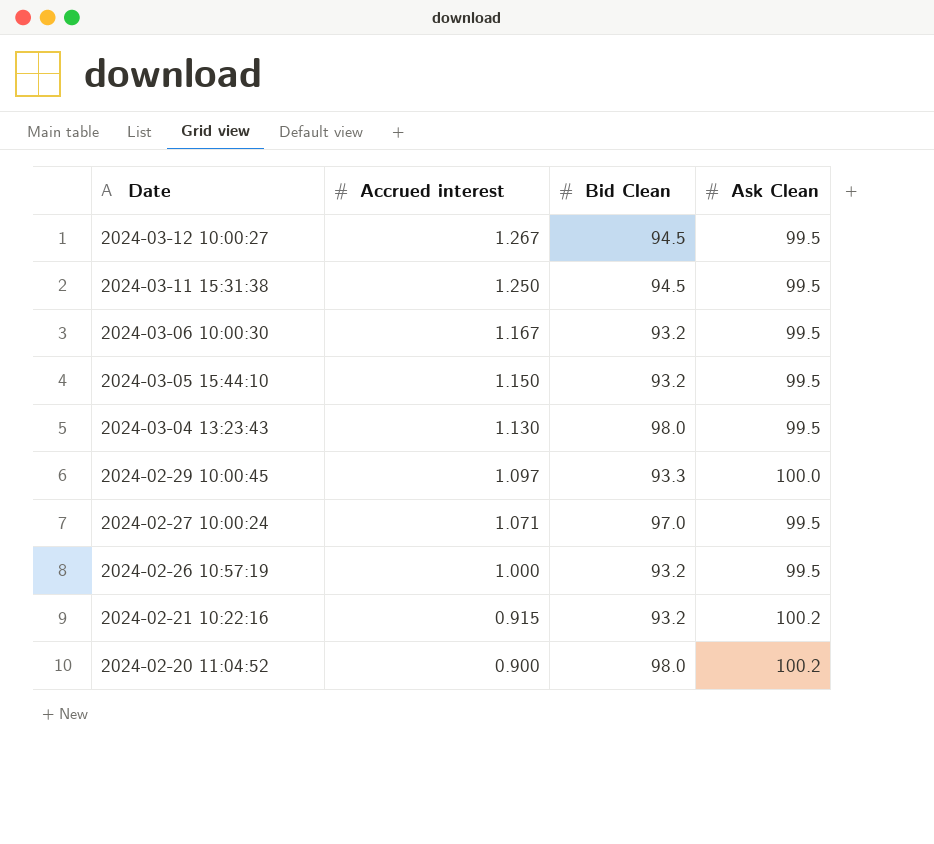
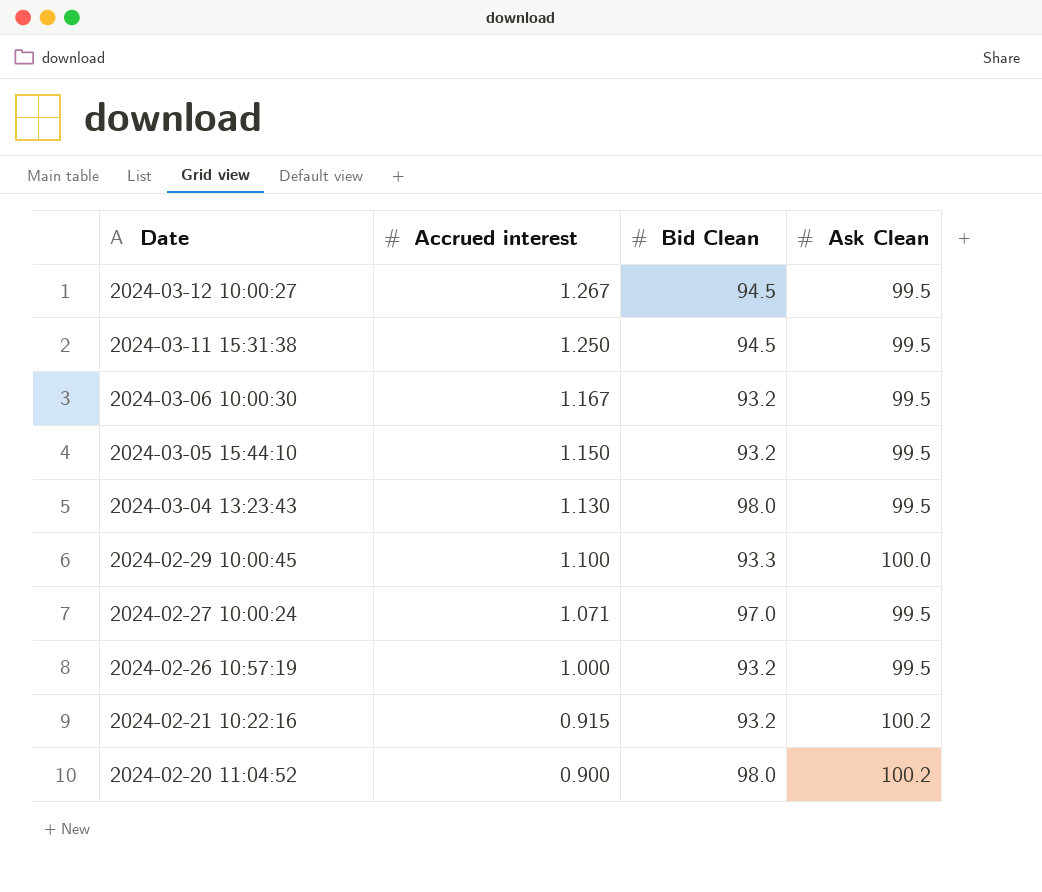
2024-02-29 10:00:45 | Accrued interest: 1.097 -> 1.100

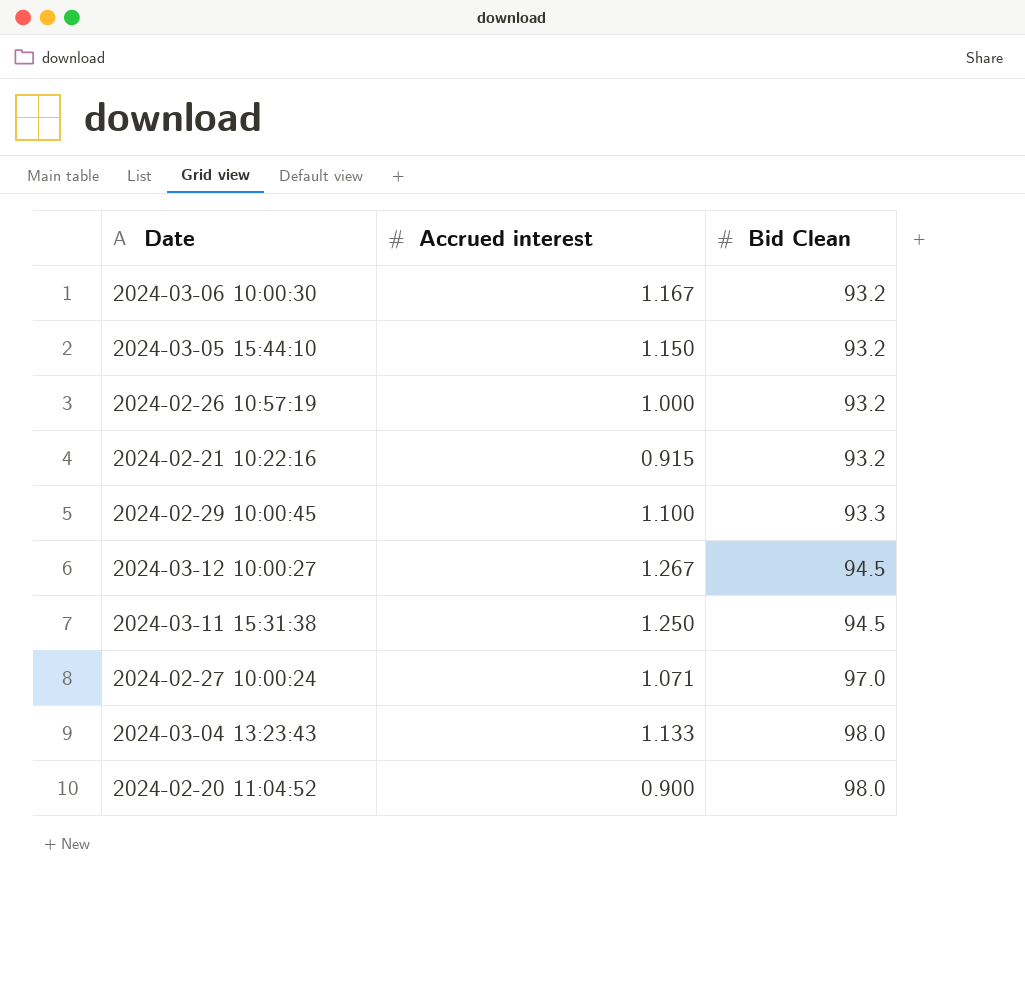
row order: Date descending -> Bid Clean ascending
column Ask Clean | position: 4 -> none
2024-03-04 13:23:43 | Accrued interest: 1.130 -> 1.133

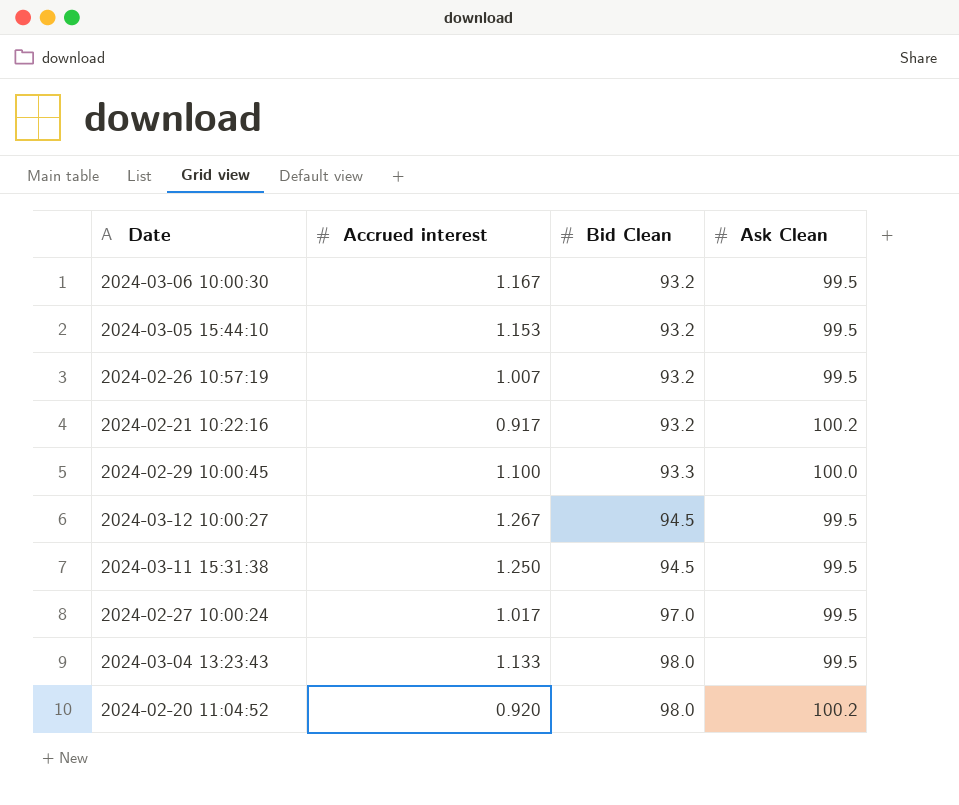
column Ask Clean | position: none -> 4
2024-03-05 15:44:10 | Accrued interest: 1.150 -> 1.153
2024-02-26 10:57:19 | Accrued interest: 1.000 -> 1.007
2024-02-21 10:22:16 | Accrued interest: 0.915 -> 0.917
2024-02-27 10:00:24 | Accrued interest: 1.071 -> 1.017
2024-02-20 11:04:52 | Accrued interest: 0.900 -> 0.920

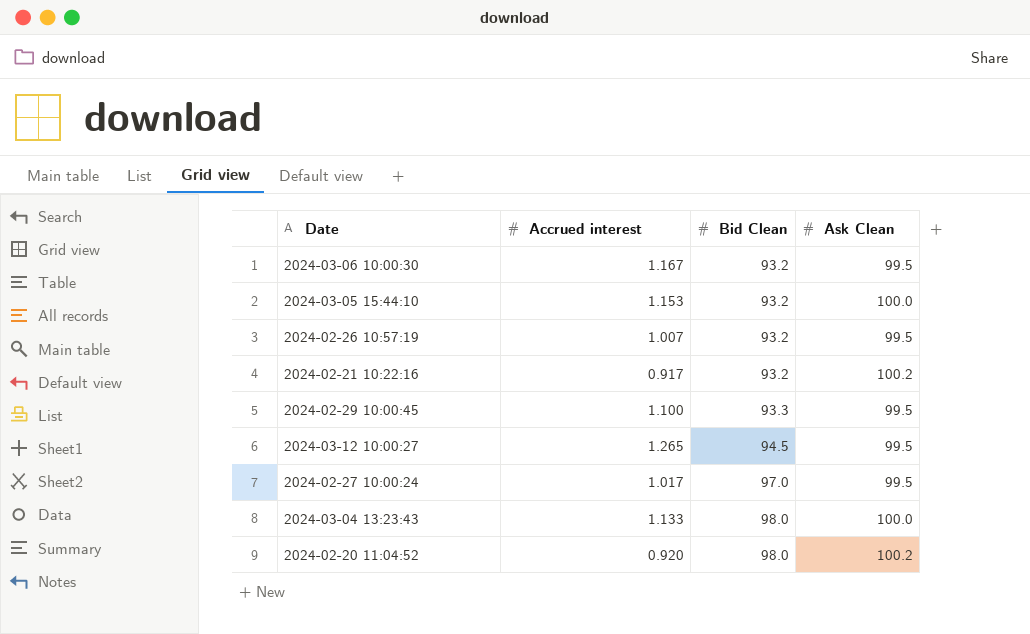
row 2024-03-11 15:31:38: 1.250 | 94.5 | 99.5 -> none
2024-03-05 15:44:10 | Ask Clean: 99.5 -> 100.0
2024-02-29 10:00:45 | Ask Clean: 100.0 -> 99.5
2024-03-12 10:00:27 | Accrued interest: 1.267 -> 1.265
2024-03-04 13:23:43 | Ask Clean: 99.5 -> 100.0

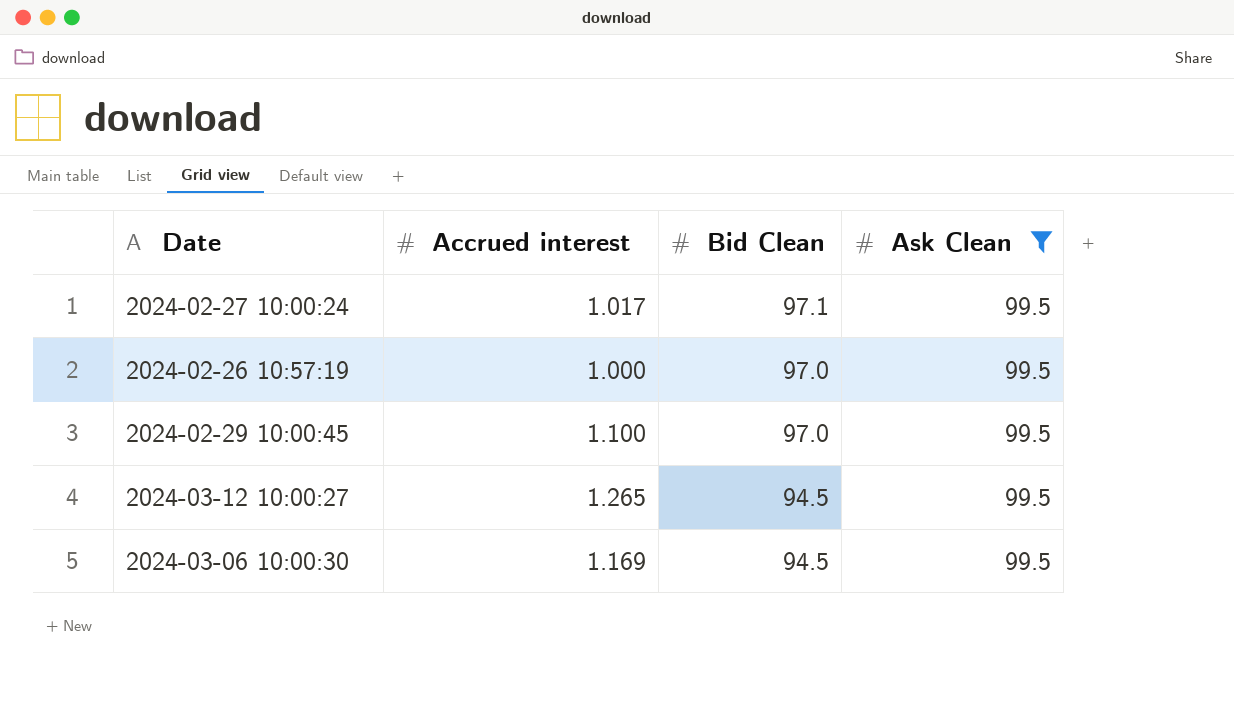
filter: none -> Ask Clean = 99.5
row order: Bid Clean ascending -> Bid Clean descending
2024-02-27 10:00:24 | Bid Clean: 97.0 -> 97.1
2024-02-26 10:57:19 | Accrued interest: 1.007 -> 1.000
2024-02-26 10:57:19 | Bid Clean: 93.2 -> 97.0
2024-02-29 10:00:45 | Bid Clean: 93.3 -> 97.0
2024-03-06 10:00:30 | Accrued interest: 1.167 -> 1.169
2024-03-06 10:00:30 | Bid Clean: 93.2 -> 94.5

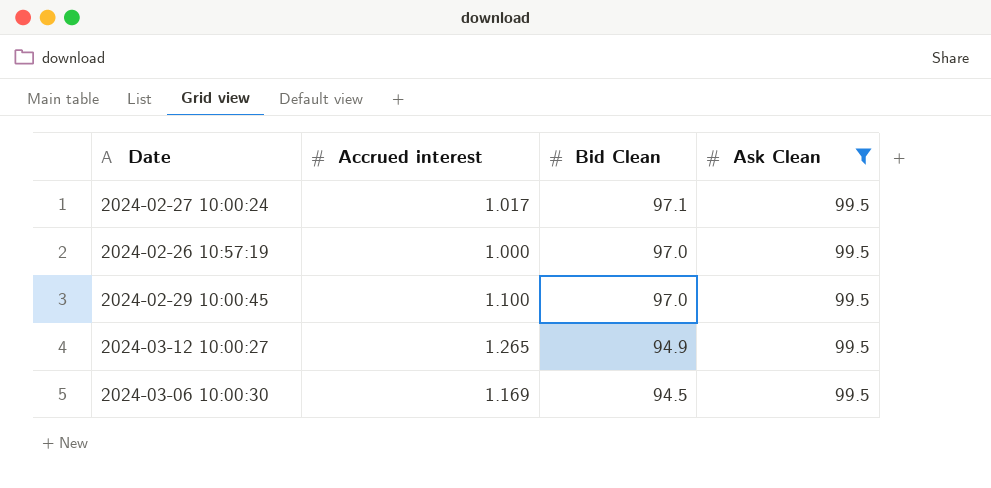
2024-03-12 10:00:27 | Bid Clean: 94.5 -> 94.9

